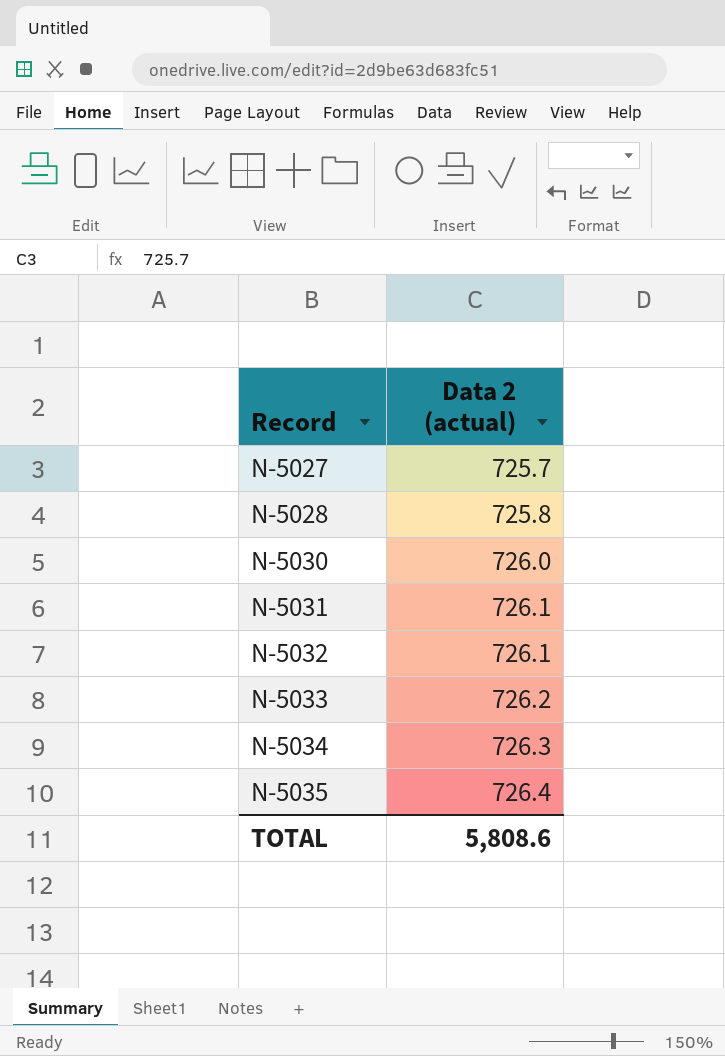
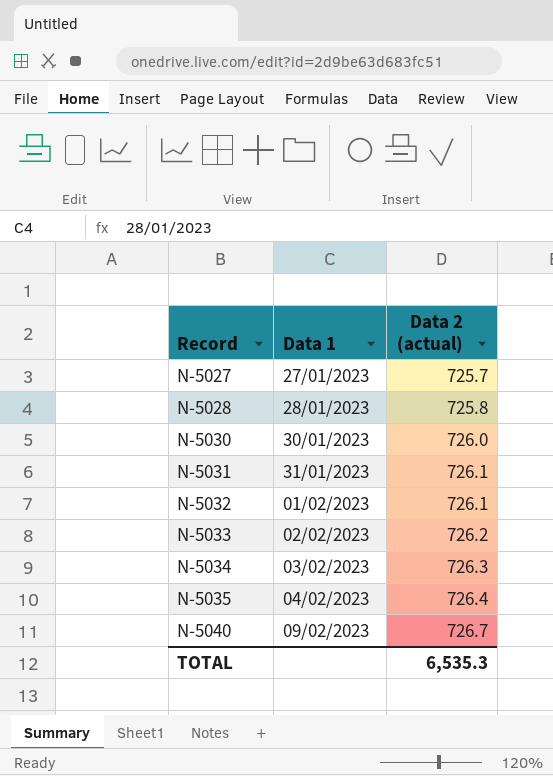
column Data 1 | position: none -> 2
row N-5040: none -> 09/02/2023 | 726.7
TOTAL | Data 2 (actual): 5,808.6 -> 6,535.3

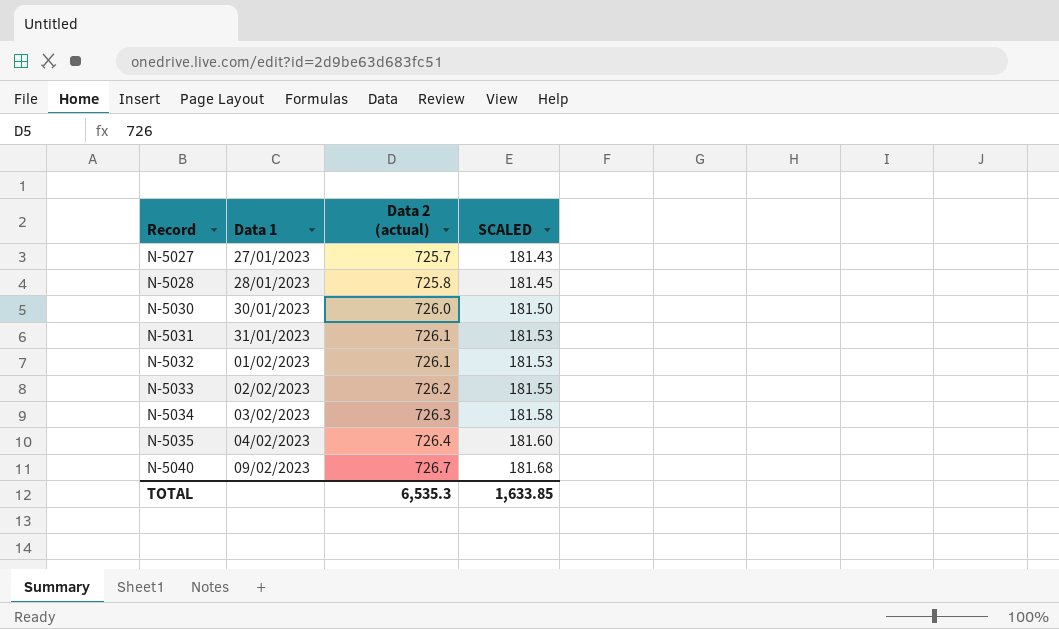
column SCALED | formula: none -> [Data 2 (actual)] * 0.25

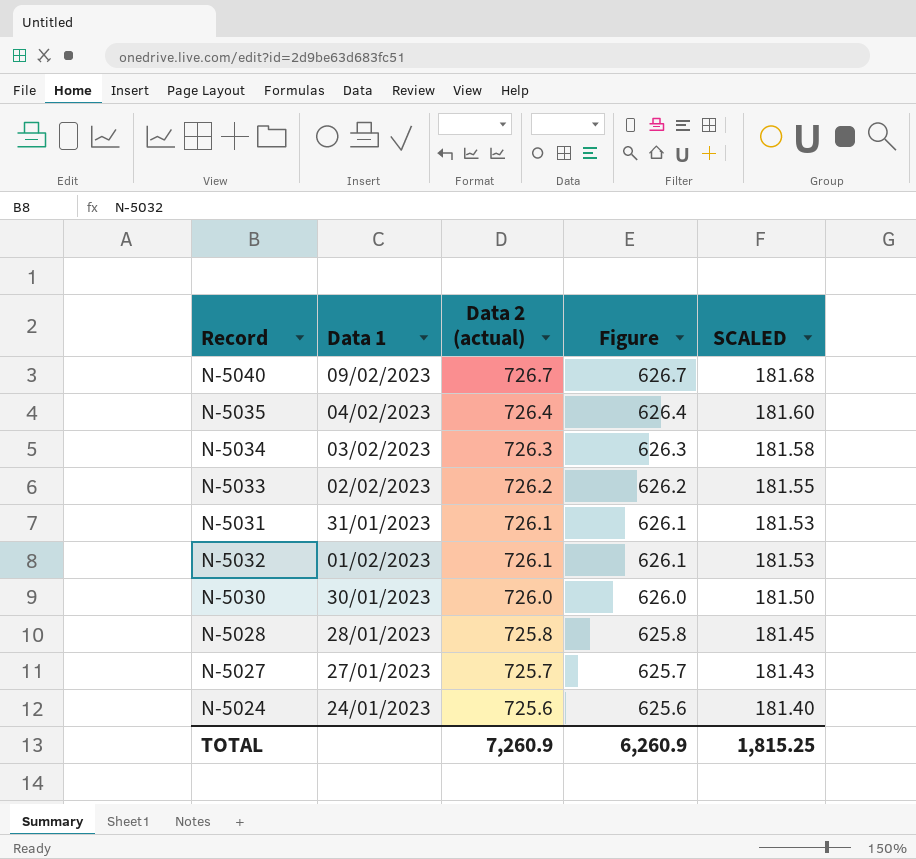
row order: Record ascending -> Data 2 (actual) descending
column Figure | formula: none -> [Data 2 (actual)] - 100
row N-5024: none -> 24/01/2023 | 725.6 | 625.6 | 181.40
TOTAL | Data 2 (actual): 6,535.3 -> 7,260.9
TOTAL | SCALED: 1,633.85 -> 1,815.25

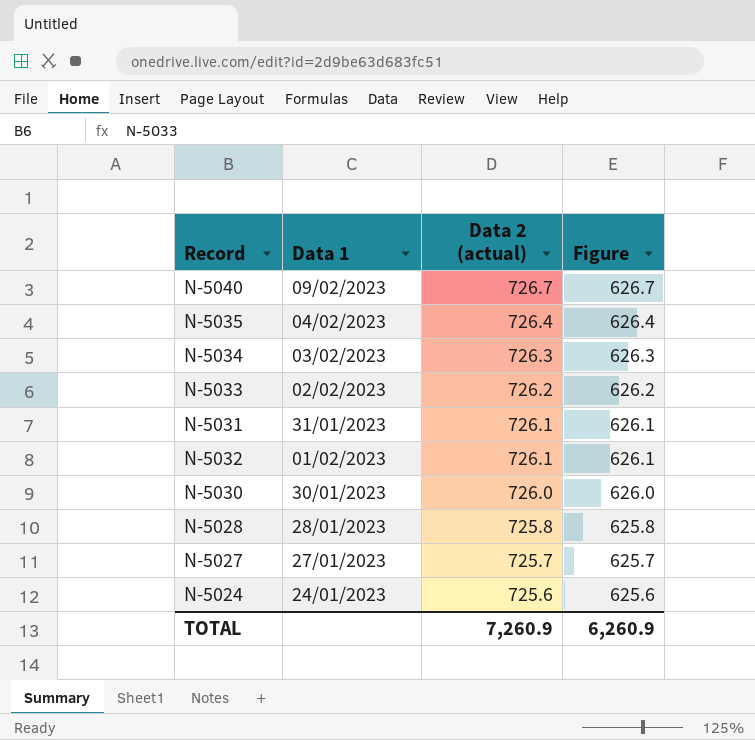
column SCALED | formula: [Data 2 (actual)] * 0.25 -> none

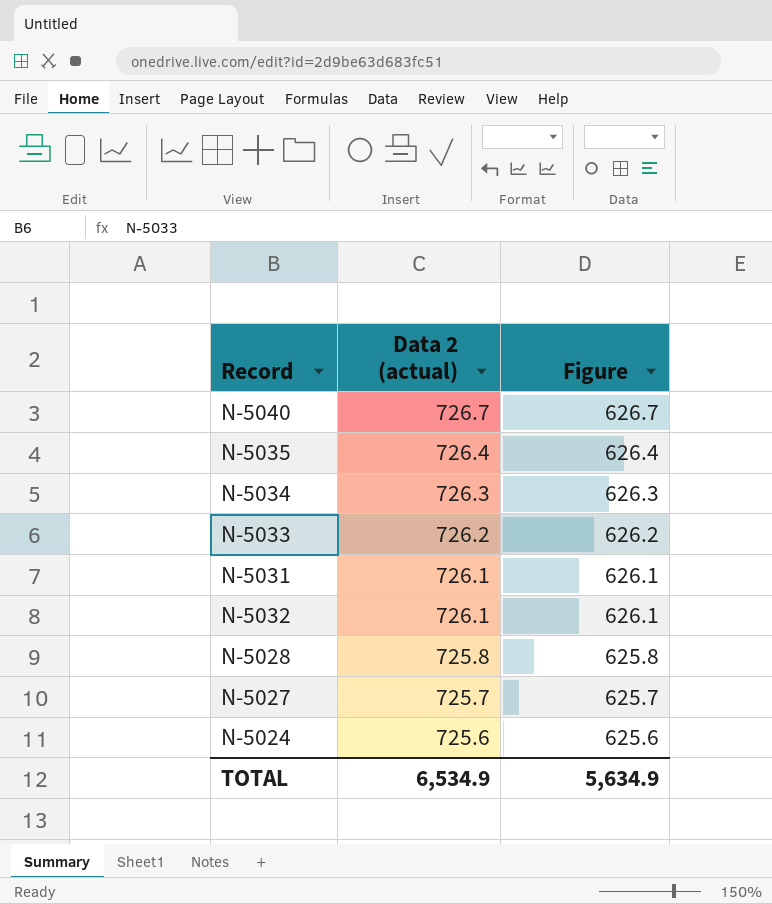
column Data 1 | position: 2 -> none
row N-5030: 30/01/2023 | 726.0 | 626.0 -> none
TOTAL | Data 2 (actual): 7,260.9 -> 6,534.9
TOTAL | Figure: 6,260.9 -> 5,634.9

